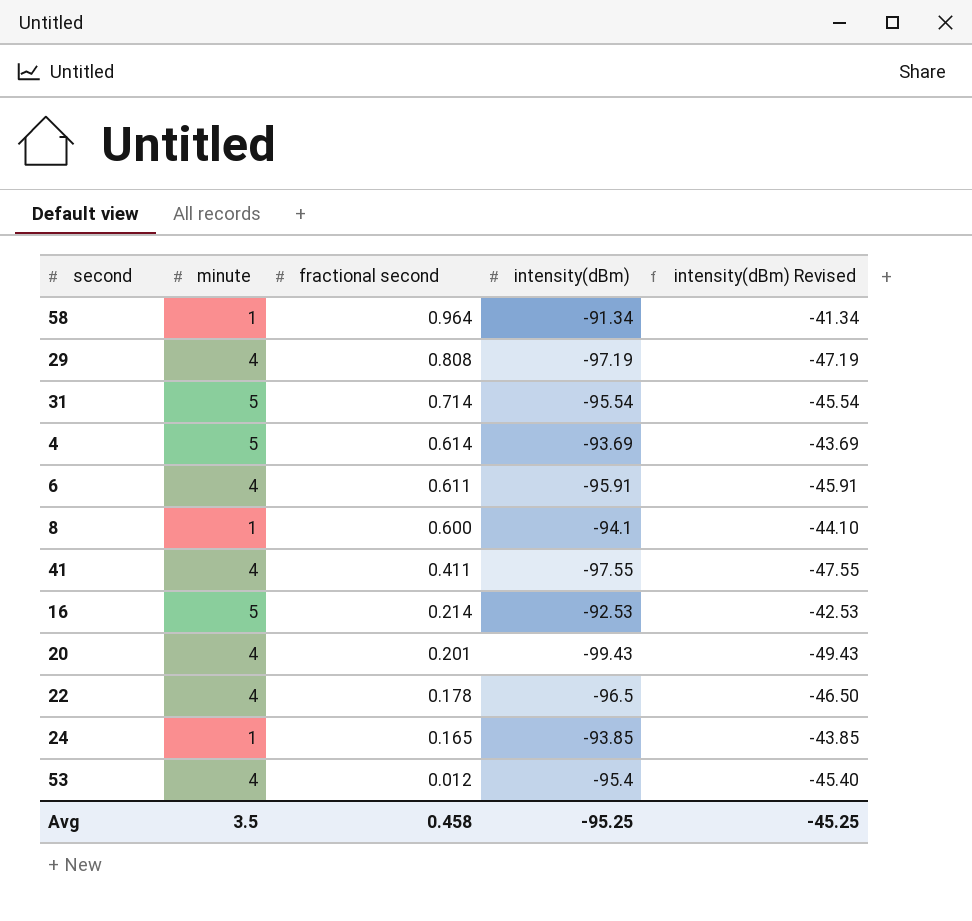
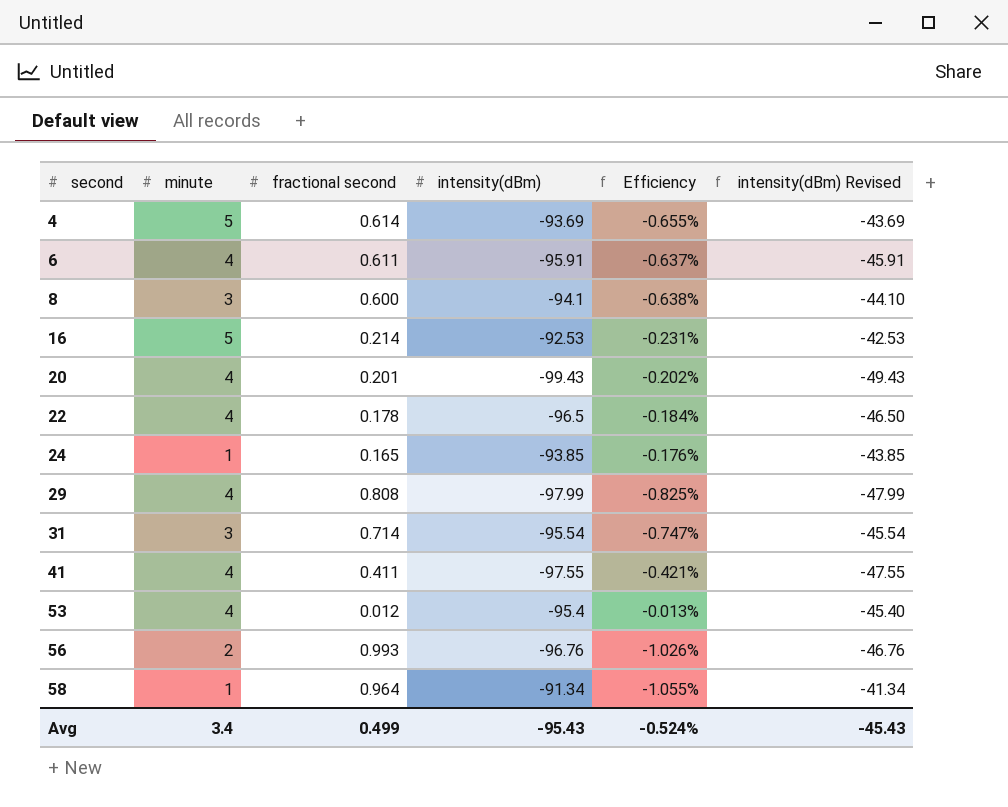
row order: fractional second descending -> second ascending
column Efficiency | formula: none -> [fractional second] / [intensity(dBm)]
8 | minute: 1 -> 3
29 | intensity(dBm): -97.19 -> -97.99
29 | intensity(dBm) Revised: -47.19 -> -47.99
31 | minute: 5 -> 3
row 56: none -> 2 | 0.993 | -96.76 | -1.026% | -46.76
Avg | minute: 3.5 -> 3.4
Avg | fractional second: 0.458 -> 0.499
Avg | intensity(dBm): -95.25 -> -95.43
Avg | intensity(dBm) Revised: -45.25 -> -45.43

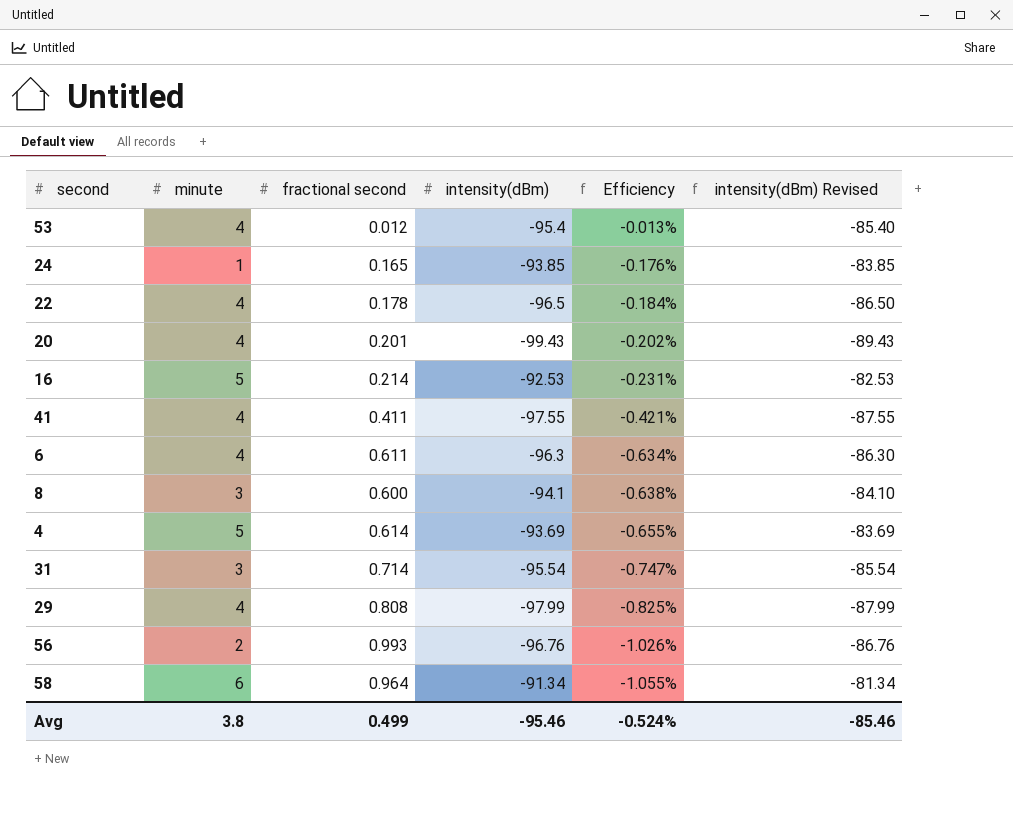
row order: second ascending -> Efficiency descending
column intensity(dBm) Revised | formula: [intensity(dBm)] + 50 -> [intensity(dBm)] + 10
6 | intensity(dBm): -95.91 -> -96.3
6 | Efficiency: -0.637% -> -0.634%
58 | minute: 1 -> 6
Avg | minute: 3.4 -> 3.8
Avg | intensity(dBm): -95.43 -> -95.46
Avg | intensity(dBm) Revised: -45.43 -> -85.46

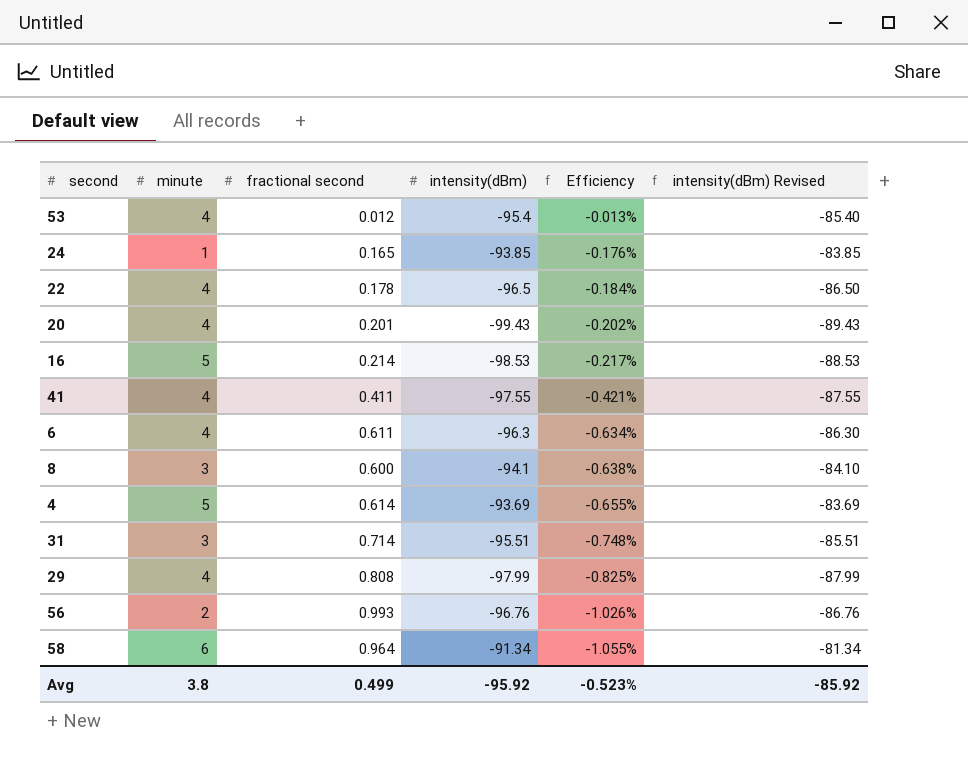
16 | intensity(dBm): -92.53 -> -98.53
16 | Efficiency: -0.231% -> -0.217%
16 | intensity(dBm) Revised: -82.53 -> -88.53
31 | intensity(dBm): -95.54 -> -95.51
31 | Efficiency: -0.747% -> -0.748%
31 | intensity(dBm) Revised: -85.54 -> -85.51
Avg | intensity(dBm): -95.46 -> -95.92
Avg | Efficiency: -0.524% -> -0.523%
Avg | intensity(dBm) Revised: -85.46 -> -85.92

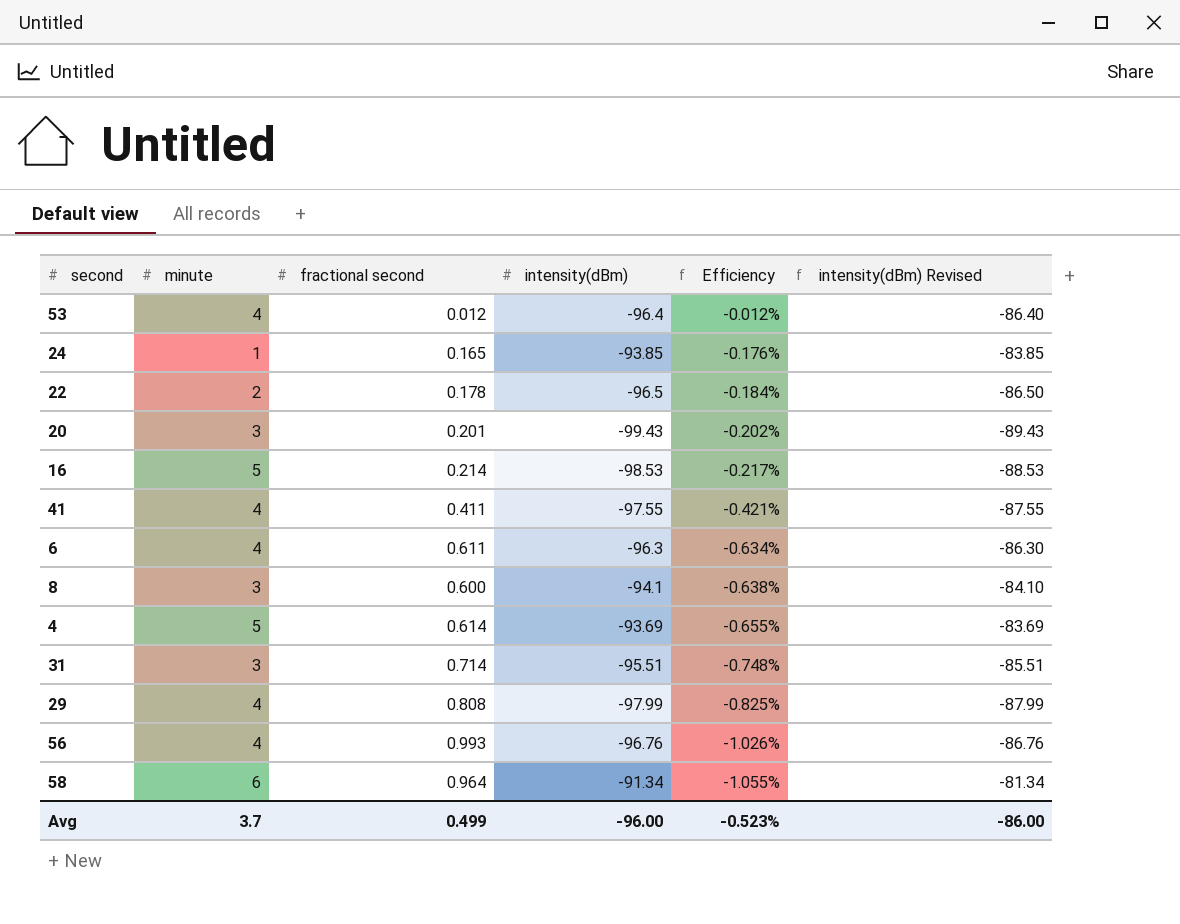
53 | intensity(dBm): -95.4 -> -96.4
53 | Efficiency: -0.013% -> -0.012%
53 | intensity(dBm) Revised: -85.40 -> -86.40
22 | minute: 4 -> 2
20 | minute: 4 -> 3
56 | minute: 2 -> 4
Avg | minute: 3.8 -> 3.7
Avg | intensity(dBm): -95.92 -> -96.00
Avg | intensity(dBm) Revised: -85.92 -> -86.00

